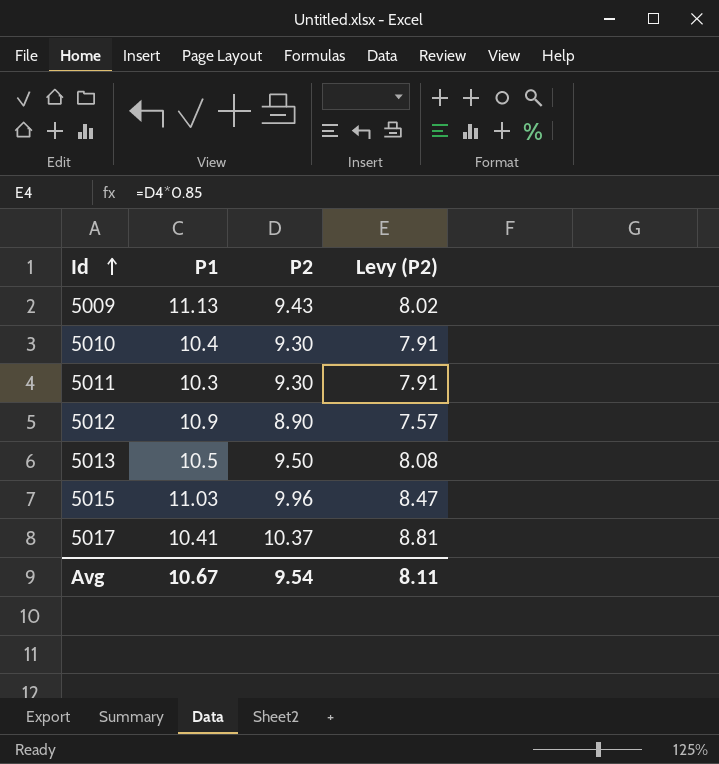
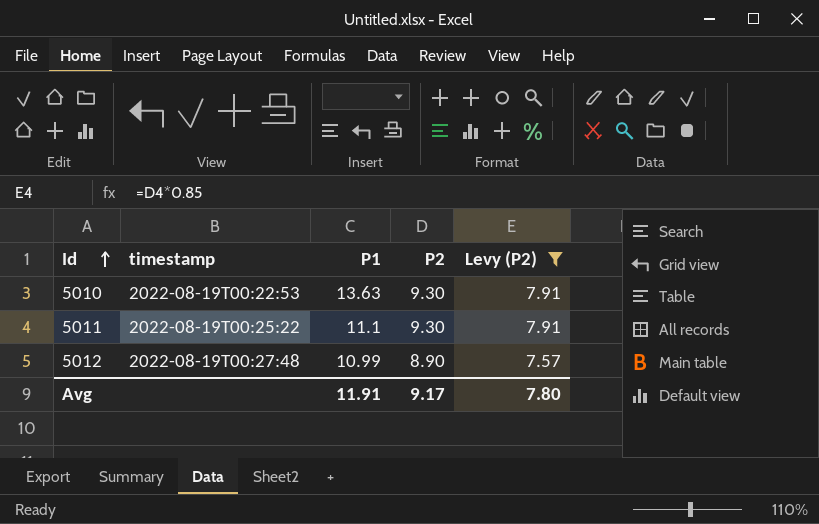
filter: none -> Levy (P2) <= 7.91
column timestamp | position: none -> 2
5010 | P1: 10.4 -> 13.63
5011 | P1: 10.3 -> 11.1
5012 | P1: 10.9 -> 10.99
Avg | P1: 10.67 -> 11.91
Avg | P2: 9.54 -> 9.17
Avg | Levy (P2): 8.11 -> 7.80

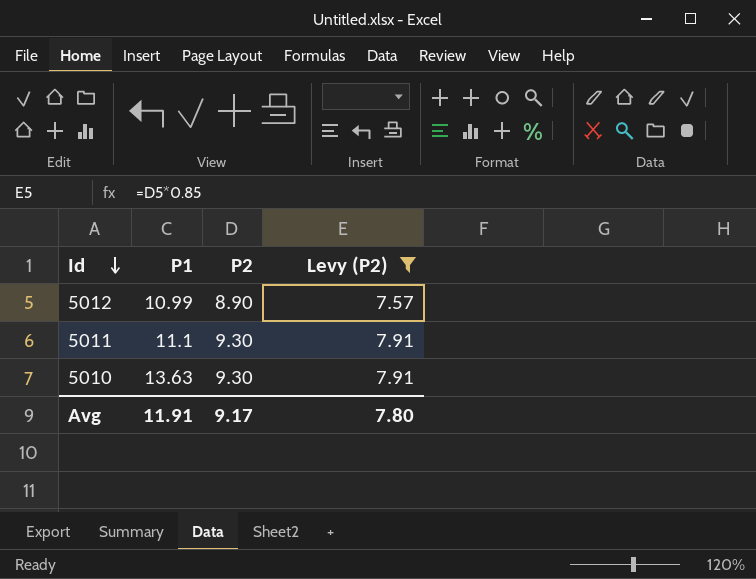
row order: Id ascending -> Id descending
column timestamp | position: 2 -> none

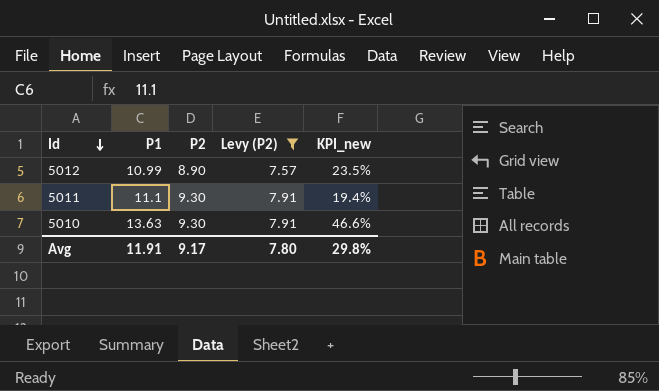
column KPI_new | formula: none -> ([P1] - [P2]) / [P2]

